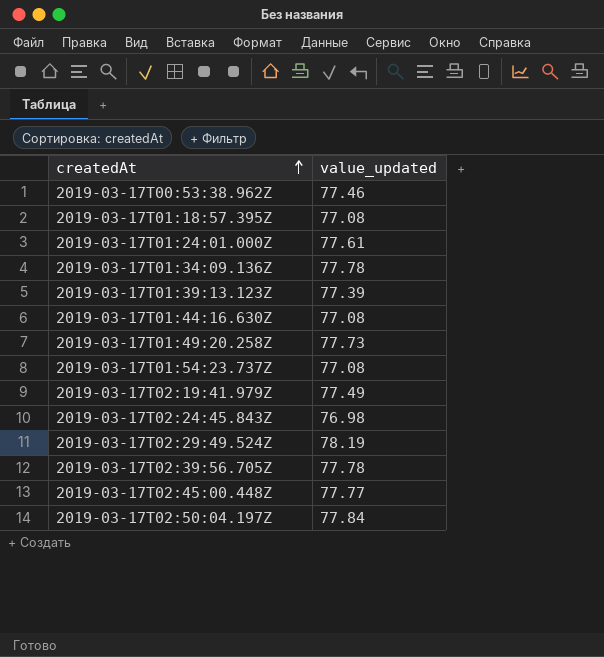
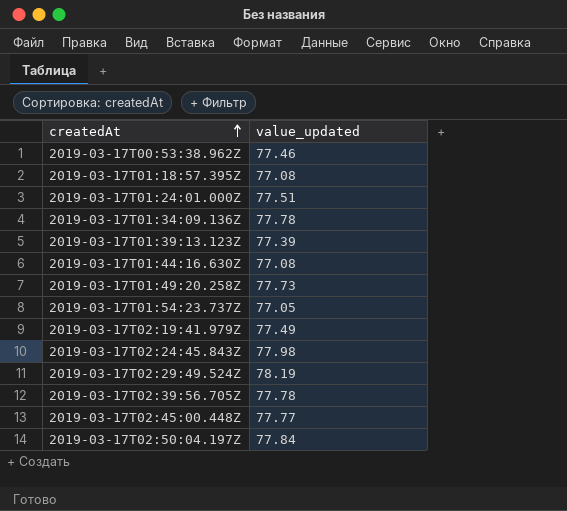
2019-03-17T01:24:01.000Z | value_updated: 77.61 -> 77.51
2019-03-17T01:54:23.737Z | value_updated: 77.08 -> 77.05
2019-03-17T02:24:45.843Z | value_updated: 76.98 -> 77.98

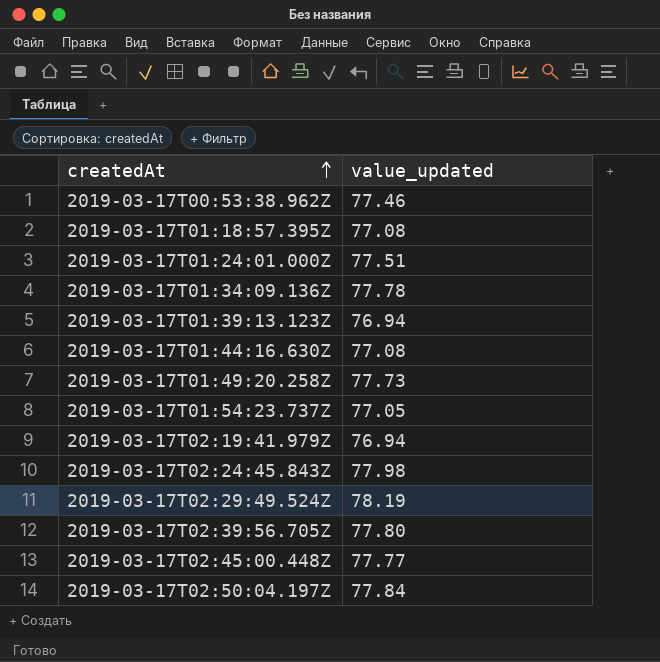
2019-03-17T01:39:13.123Z | value_updated: 77.39 -> 76.94
2019-03-17T02:19:41.979Z | value_updated: 77.49 -> 76.94
2019-03-17T02:39:56.705Z | value_updated: 77.78 -> 77.80

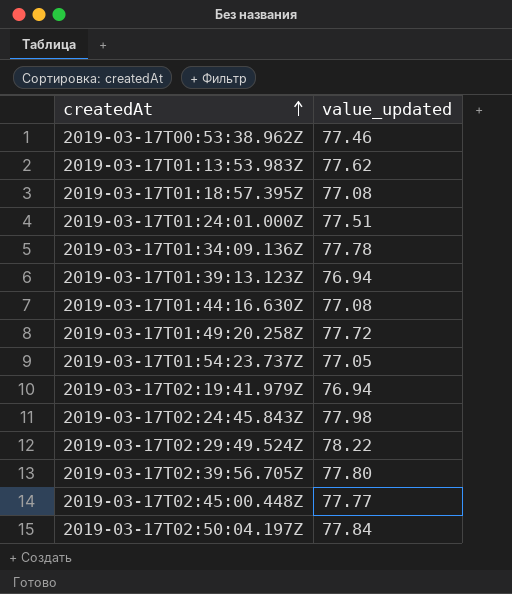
row 2019-03-17T01:13:53.983Z: none -> 77.62
2019-03-17T01:49:20.258Z | value_updated: 77.73 -> 77.72
2019-03-17T02:29:49.524Z | value_updated: 78.19 -> 78.22

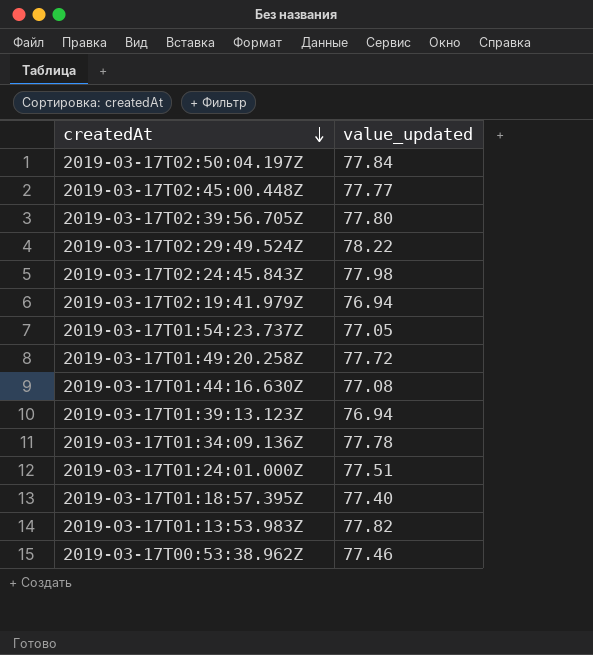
row order: createdAt ascending -> createdAt descending
2019-03-17T01:18:57.395Z | value_updated: 77.08 -> 77.40
2019-03-17T01:13:53.983Z | value_updated: 77.62 -> 77.82

